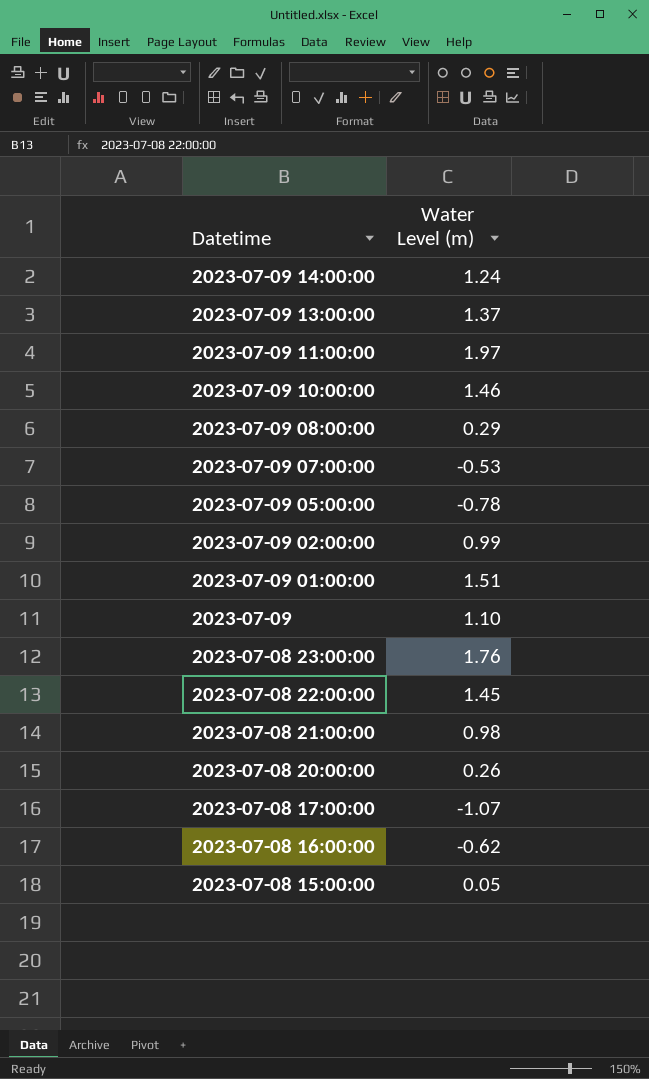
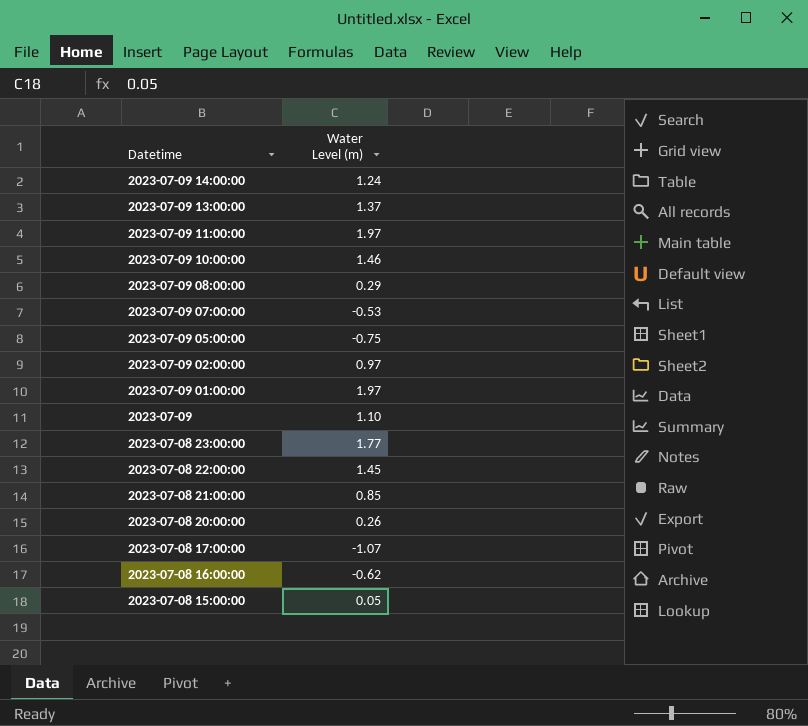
2023-07-09 05:00:00 | Water Level (m): -0.78 -> -0.75
2023-07-09 02:00:00 | Water Level (m): 0.99 -> 0.97
2023-07-09 01:00:00 | Water Level (m): 1.51 -> 1.97
2023-07-08 23:00:00 | Water Level (m): 1.76 -> 1.77
2023-07-08 21:00:00 | Water Level (m): 0.98 -> 0.85

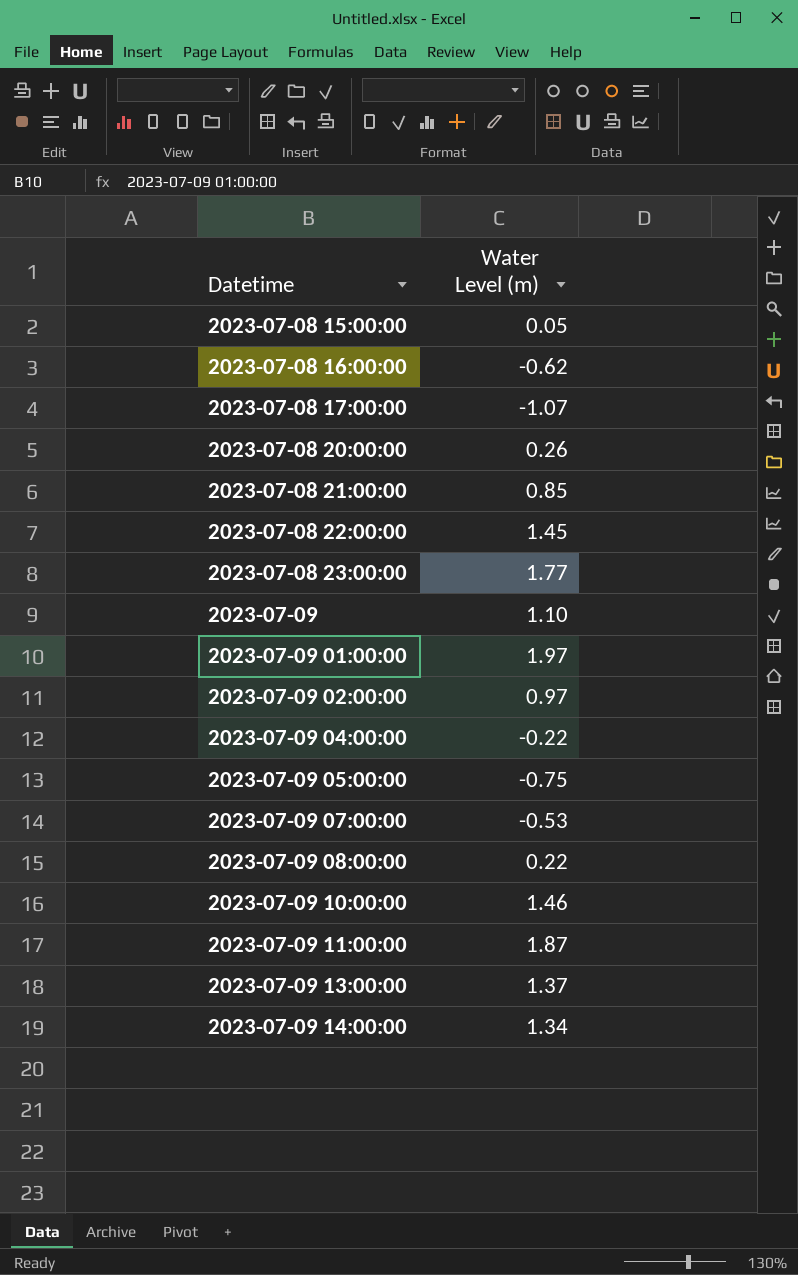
row order: Datetime descending -> Datetime ascending
row 2023-07-09 04:00:00: none -> -0.22
2023-07-09 08:00:00 | Water Level (m): 0.29 -> 0.22
2023-07-09 11:00:00 | Water Level (m): 1.97 -> 1.87
2023-07-09 14:00:00 | Water Level (m): 1.24 -> 1.34

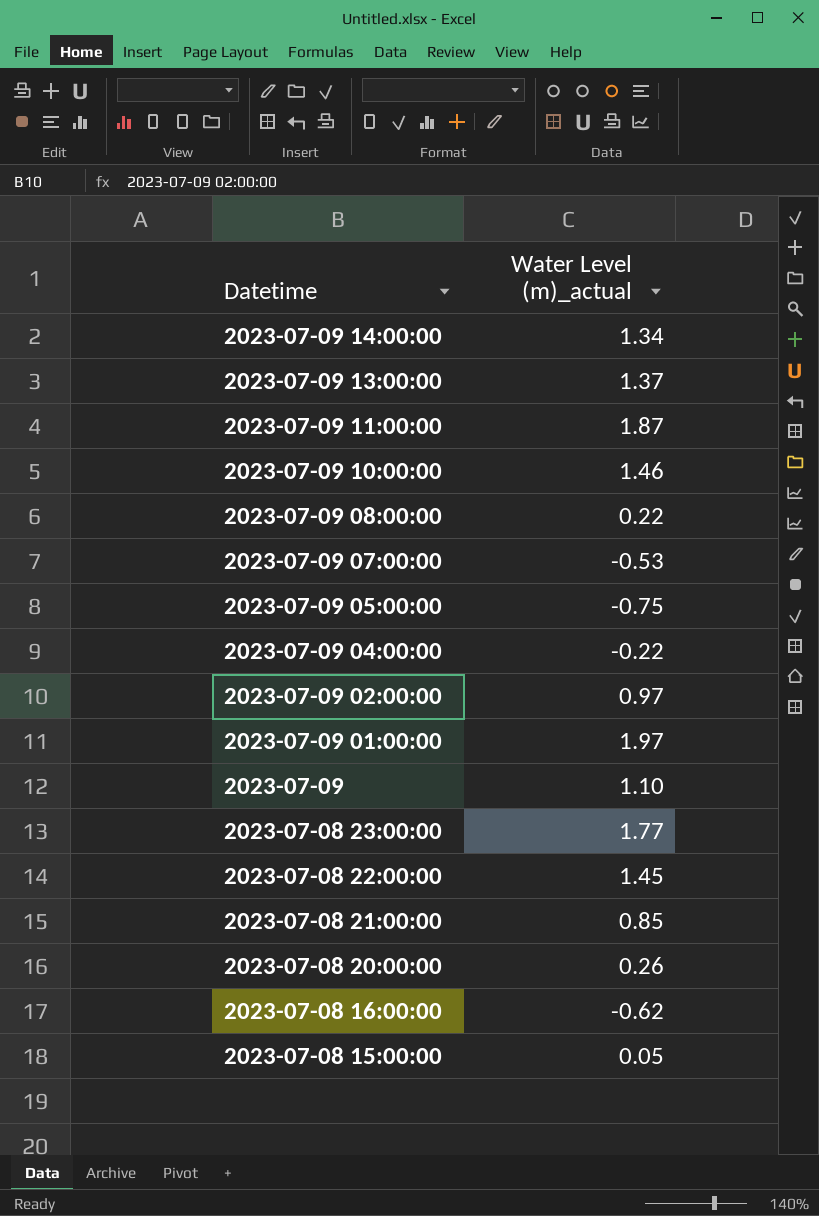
row order: Datetime ascending -> Datetime descending
column name: Water Level (m) -> Water Level (m)_actual
row 2023-07-08 17:00:00: -1.07 -> none

